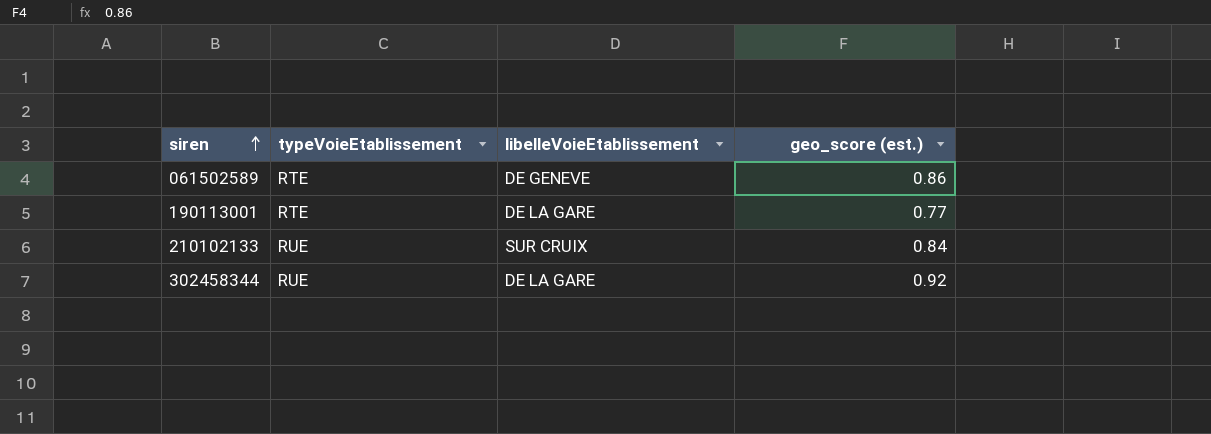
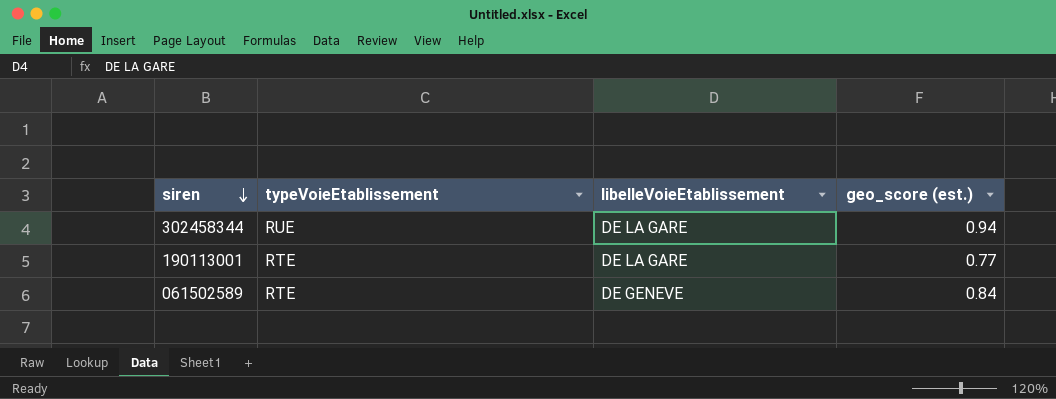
row order: siren ascending -> siren descending
row 210102133: RUE | SUR CRUIX | 0.84 -> none
302458344 | geo_score (est.): 0.92 -> 0.94
061502589 | geo_score (est.): 0.86 -> 0.84

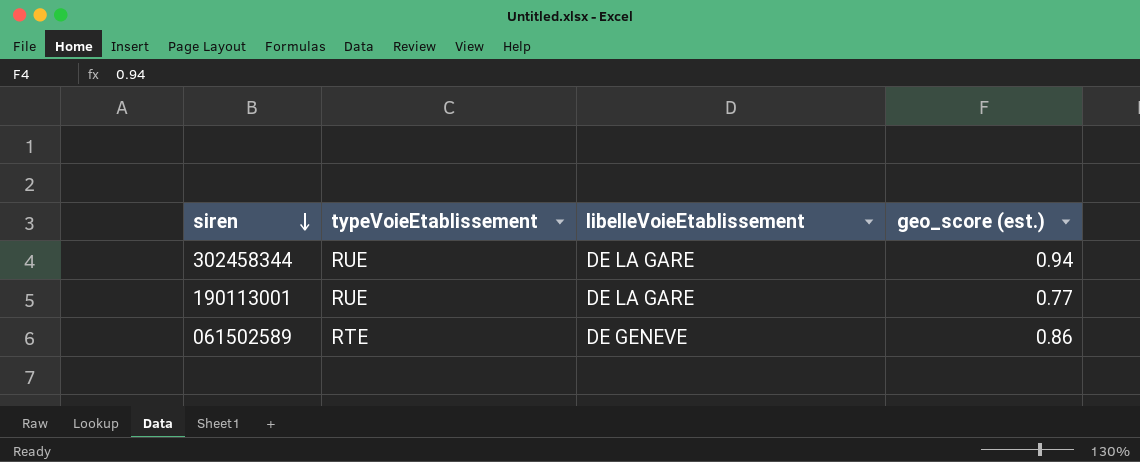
190113001 | typeVoieEtablissement: RTE -> RUE
061502589 | geo_score (est.): 0.84 -> 0.86

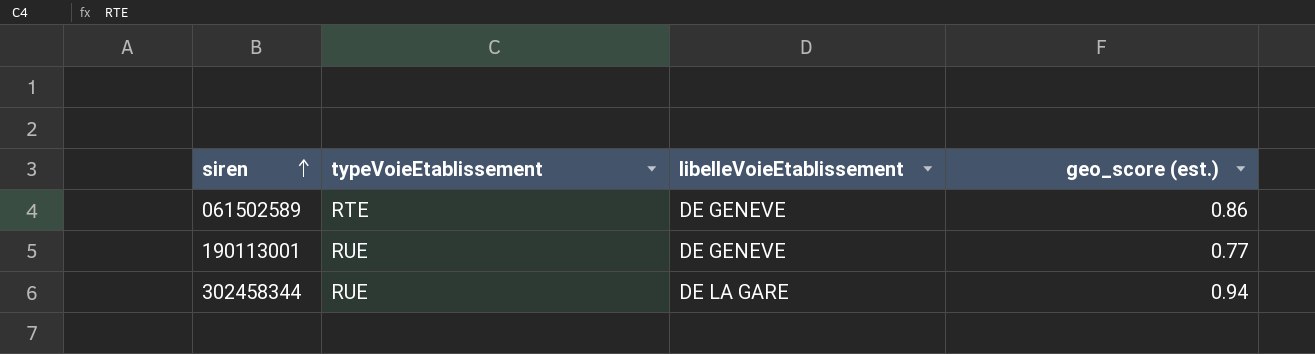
row order: siren descending -> siren ascending
190113001 | libelleVoieEtablissement: DE LA GARE -> DE GENEVE

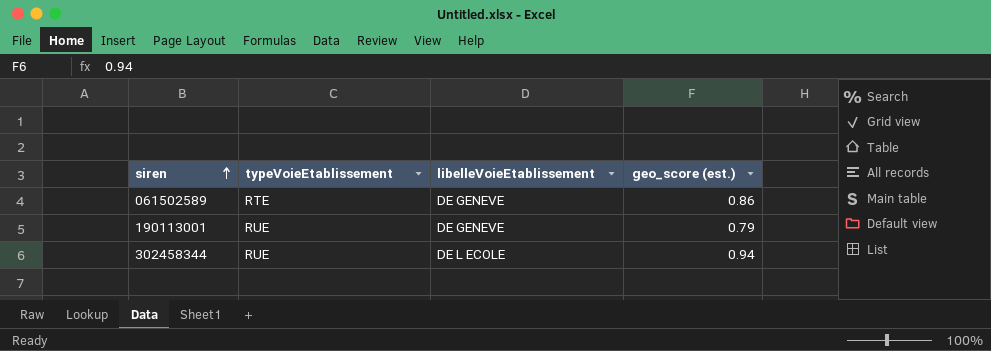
190113001 | geo_score (est.): 0.77 -> 0.79
302458344 | libelleVoieEtablissement: DE LA GARE -> DE L ECOLE

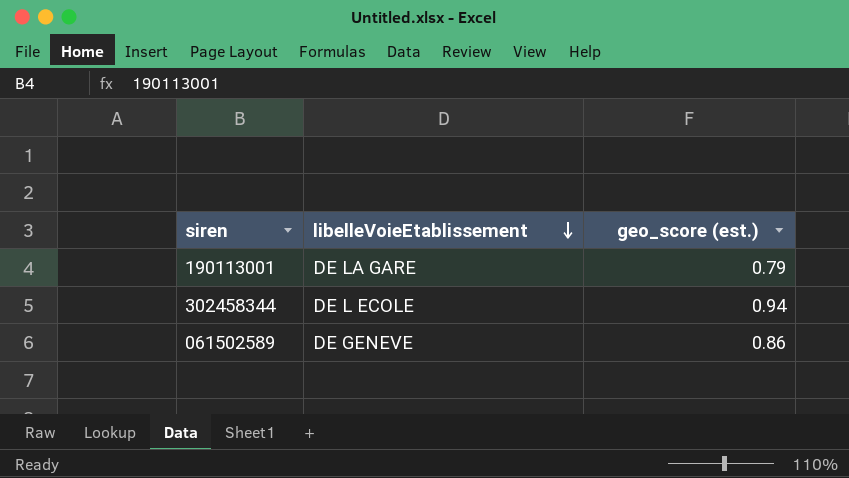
row order: siren ascending -> libelleVoieEtablissement descending
column typeVoieEtablissement | position: 2 -> none
190113001 | libelleVoieEtablissement: DE GENEVE -> DE LA GARE

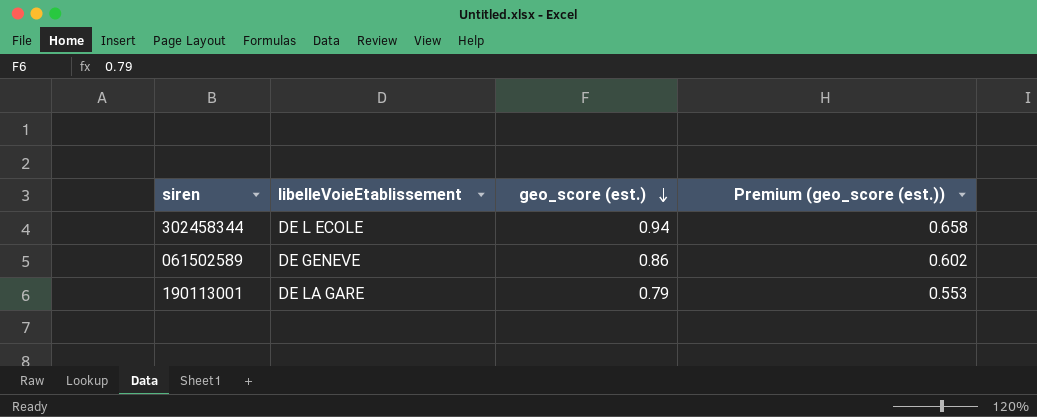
row order: libelleVoieEtablissement descending -> geo_score (est.) descending
column Premium (geo_score (est.)) | formula: none -> [geo_score (est.)] * 0.7

